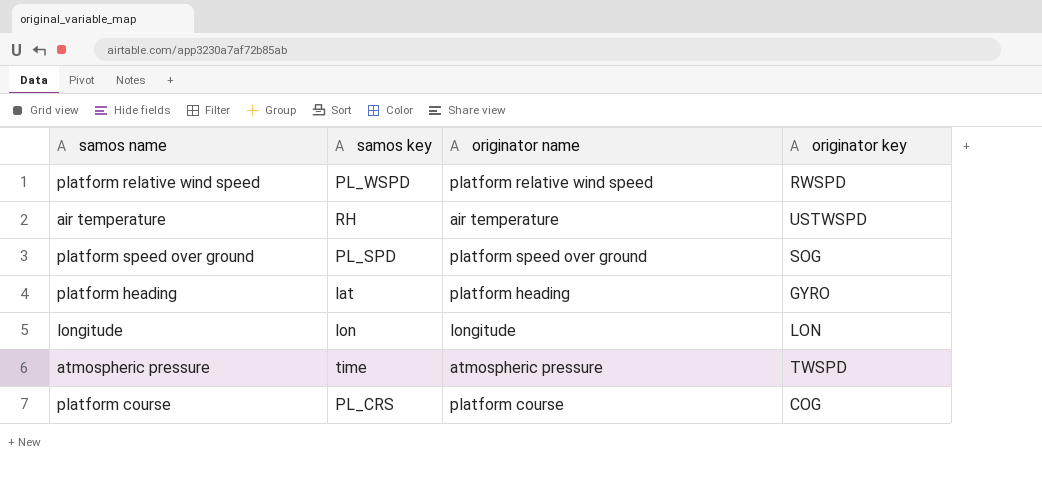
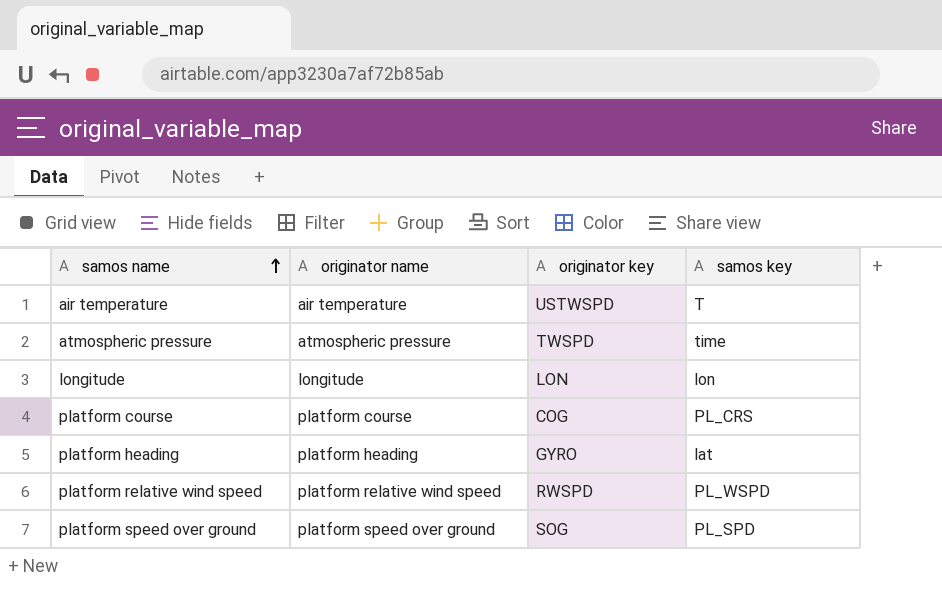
row order: none -> samos name ascending
column samos key | position: 2 -> 4
air temperature | samos key: RH -> T

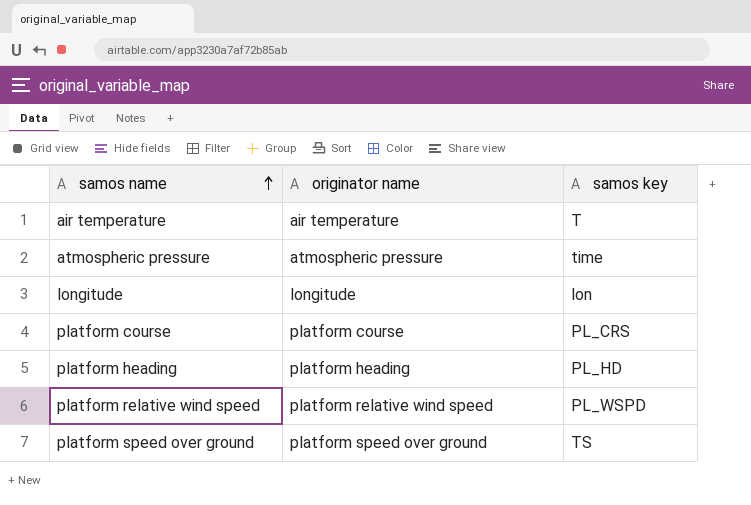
column originator key | position: 3 -> none
platform heading | samos key: lat -> PL_HD
platform speed over ground | samos key: PL_SPD -> TS

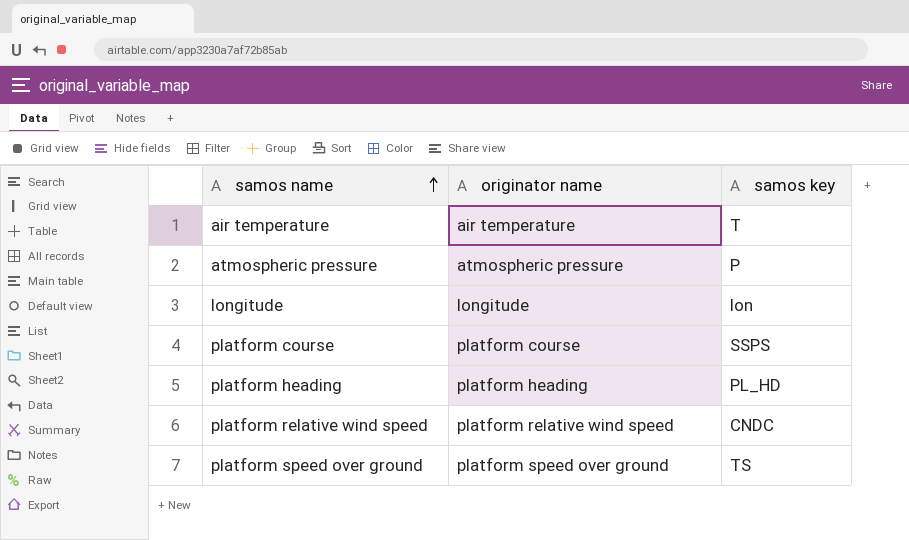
atmospheric pressure | samos key: time -> P
platform course | samos key: PL_CRS -> SSPS
platform relative wind speed | samos key: PL_WSPD -> CNDC

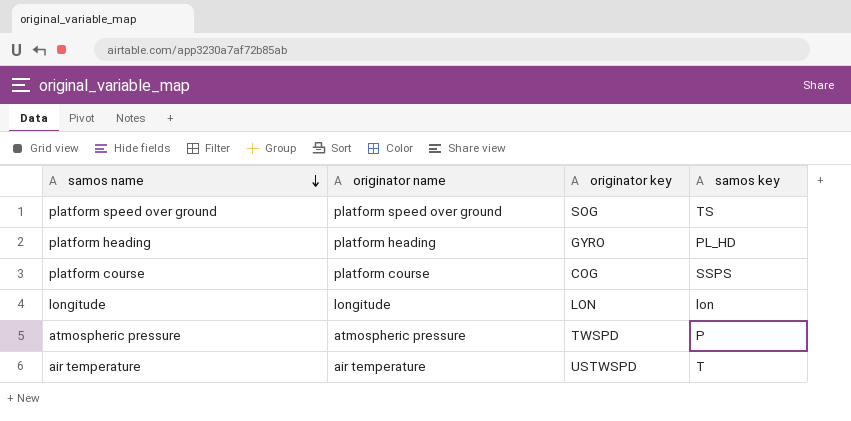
row order: samos name ascending -> samos name descending
column originator key | position: none -> 3
row platform relative wind speed: platform relative wind speed | CNDC -> none

